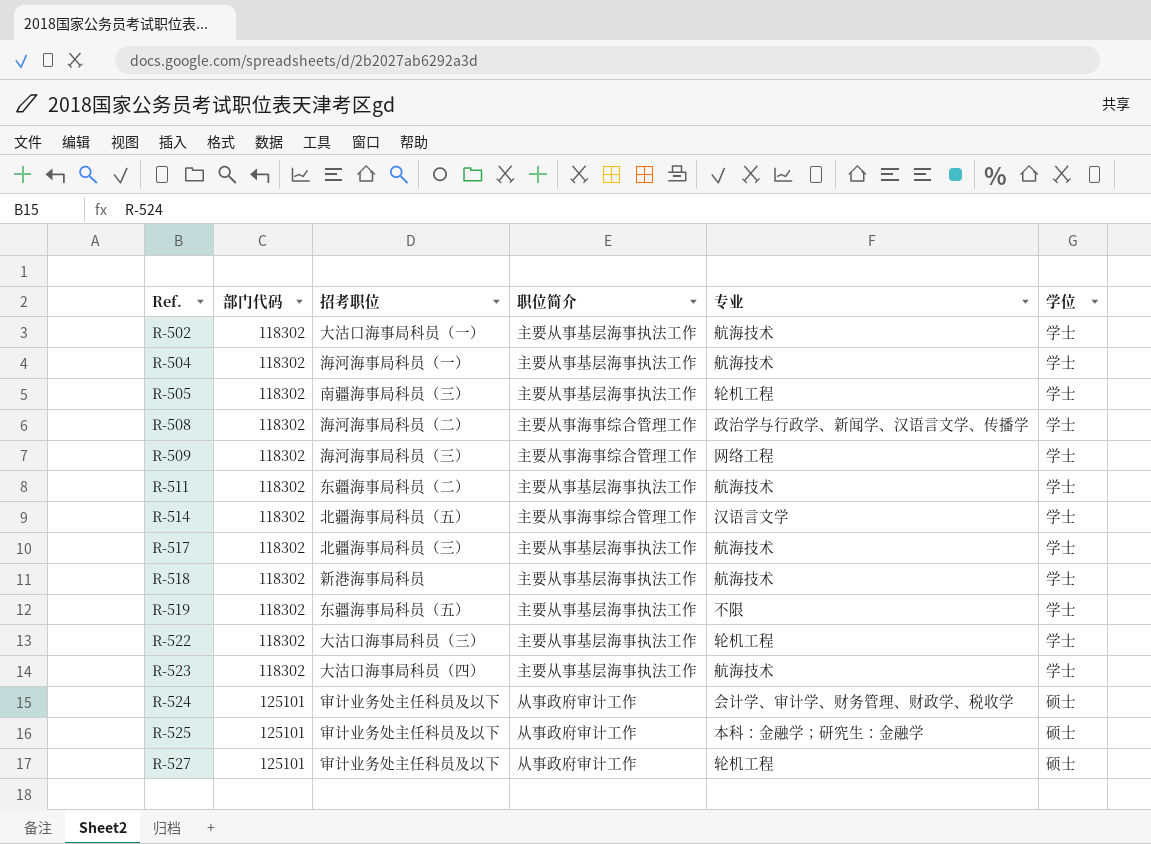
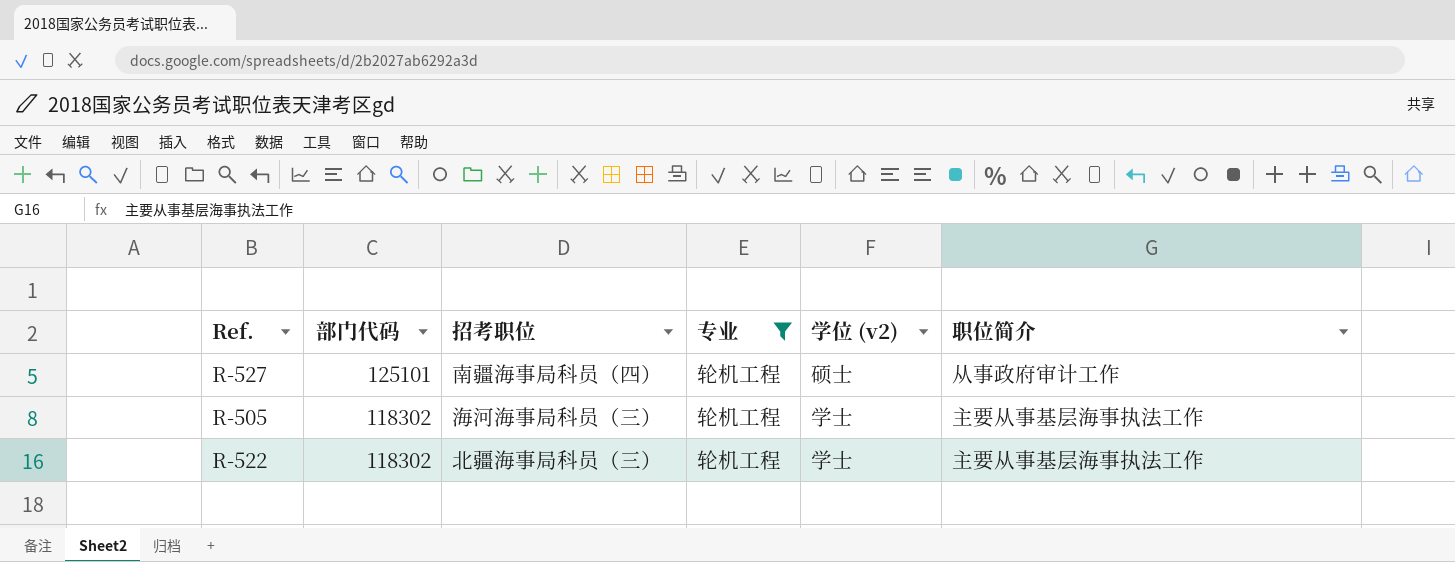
filter: none -> 专业 = 轮机工程
row order: Ref. ascending -> 部门代码 descending
column name: 学位 -> 学位 (v2)
column 职位简介 | position: 4 -> 6
R-527 | 招考职位: 审计业务处主任科员及以下 -> 南疆海事局科员（四）
R-505 | 招考职位: 南疆海事局科员（三） -> 海河海事局科员（三）
R-522 | 招考职位: 大沽口海事局科员（三） -> 北疆海事局科员（三）

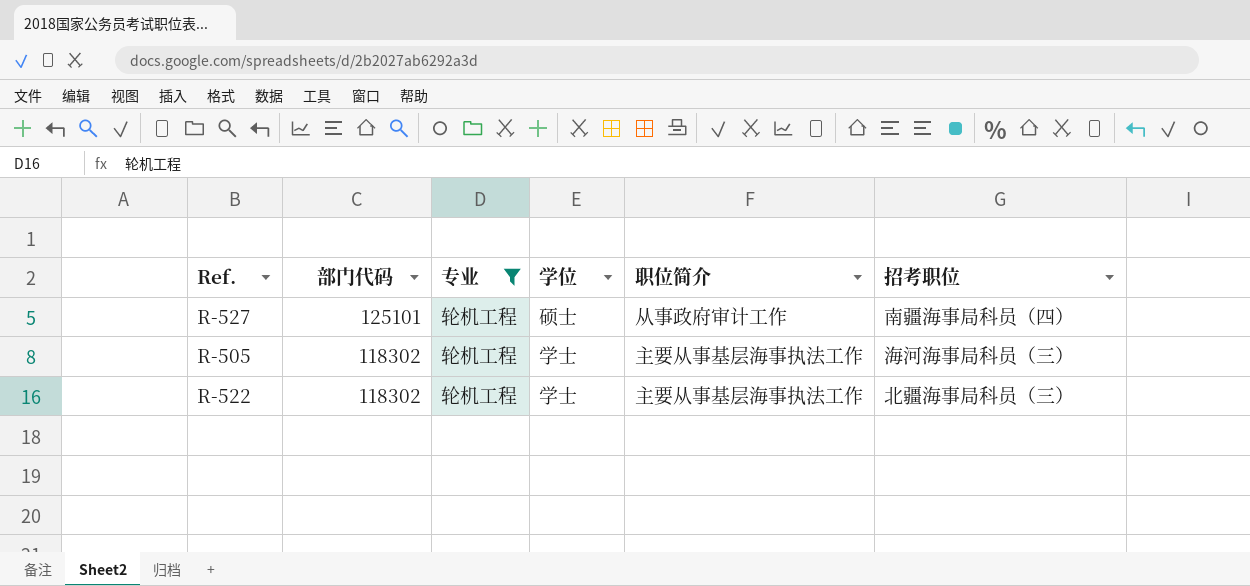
column name: 学位 (v2) -> 学位
column 招考职位 | position: 3 -> 6

